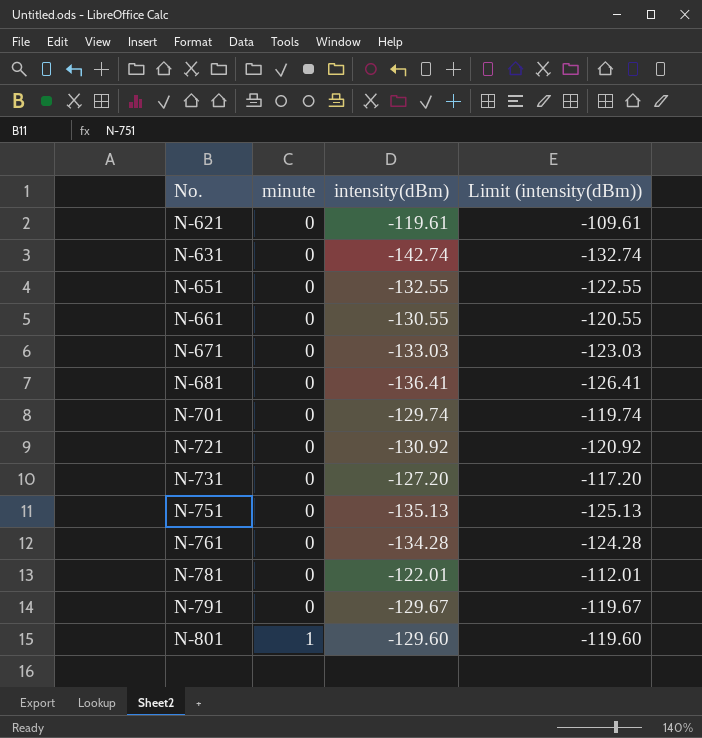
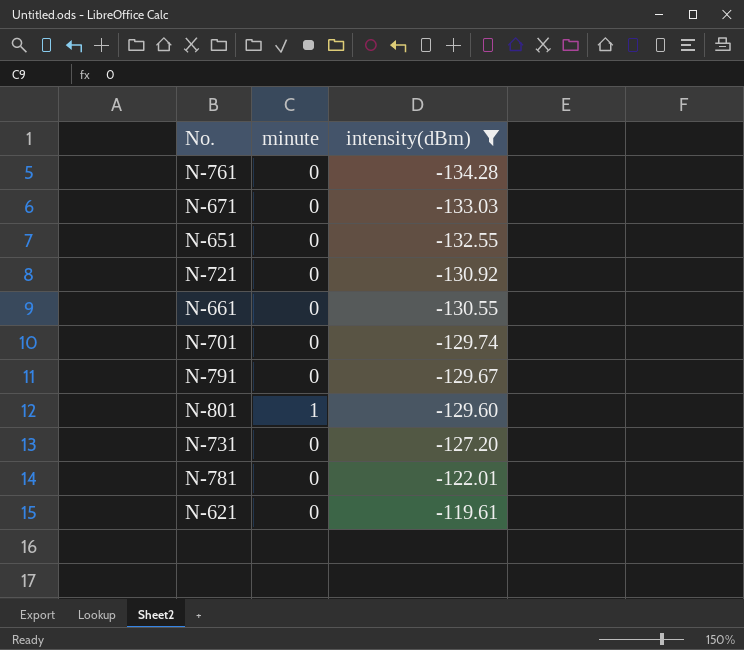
filter: none -> intensity(dBm) >= -134.28
row order: No. ascending -> intensity(dBm) ascending
column Limit (intensity(dBm)) | formula: [intensity(dBm)] + 10 -> none

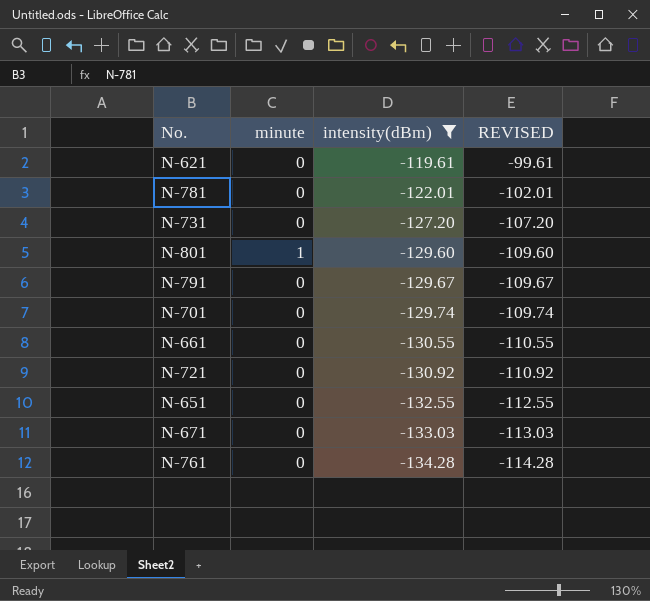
row order: intensity(dBm) ascending -> intensity(dBm) descending
column REVISED | formula: none -> [intensity(dBm)] + 20

